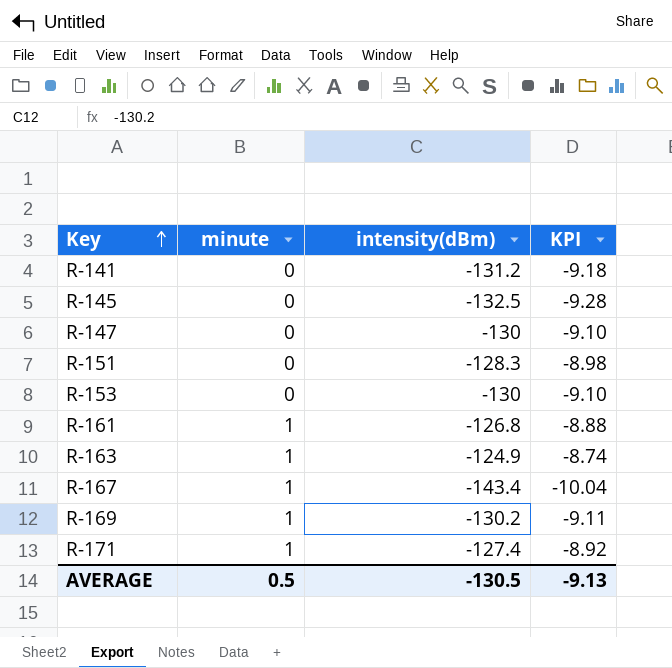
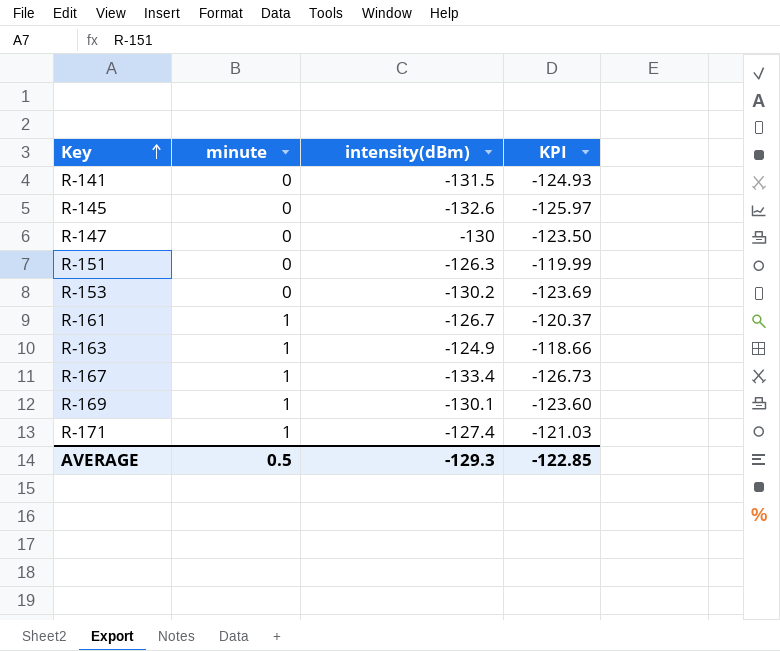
column KPI | formula: [intensity(dBm)] * 0.07 -> [intensity(dBm)] * 0.95
R-141 | intensity(dBm): -131.2 -> -131.5
R-145 | intensity(dBm): -132.5 -> -132.6
R-151 | intensity(dBm): -128.3 -> -126.3
R-153 | intensity(dBm): -130 -> -130.2
R-161 | intensity(dBm): -126.8 -> -126.7
R-167 | intensity(dBm): -143.4 -> -133.4
R-169 | intensity(dBm): -130.2 -> -130.1
AVERAGE | intensity(dBm): -130.5 -> -129.3
AVERAGE | KPI: -9.13 -> -122.85

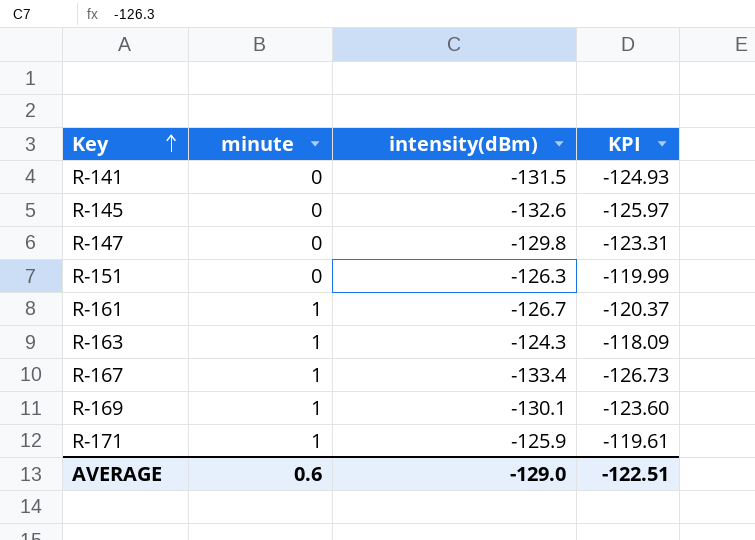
row R-153: 0 | -130.2 | -123.69 -> none
R-147 | intensity(dBm): -130 -> -129.8
R-147 | KPI: -123.50 -> -123.31
R-163 | intensity(dBm): -124.9 -> -124.3
R-163 | KPI: -118.66 -> -118.09
R-171 | intensity(dBm): -127.4 -> -125.9
R-171 | KPI: -121.03 -> -119.61
AVERAGE | minute: 0.5 -> 0.6
AVERAGE | intensity(dBm): -129.3 -> -129.0
AVERAGE | KPI: -122.85 -> -122.51

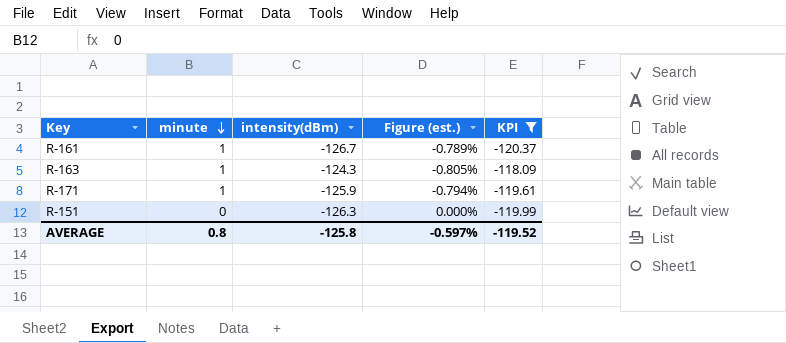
filter: none -> KPI >= -120.37
row order: Key ascending -> minute descending
column Figure (est.) | formula: none -> [minute] / [intensity(dBm)]
AVERAGE | minute: 0.6 -> 0.8
AVERAGE | intensity(dBm): -129.0 -> -125.8
AVERAGE | KPI: -122.51 -> -119.52

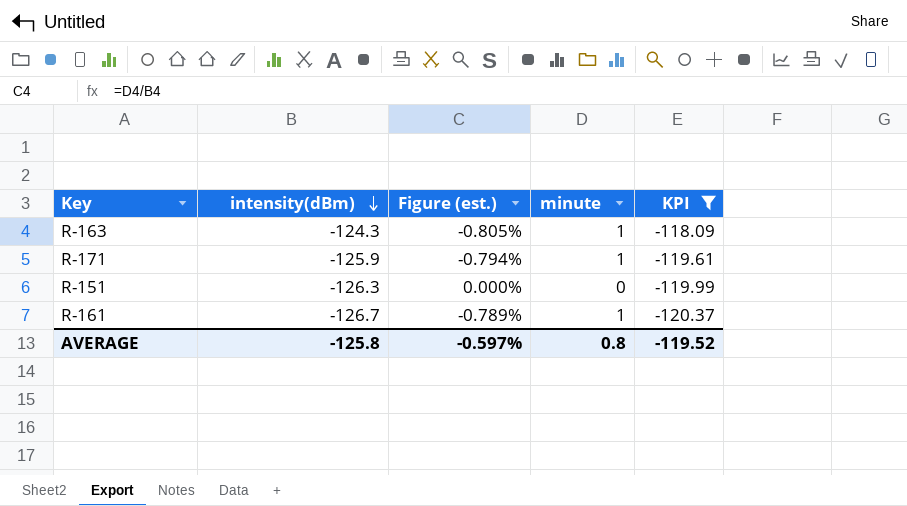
row order: minute descending -> intensity(dBm) descending
column minute | position: 2 -> 4

